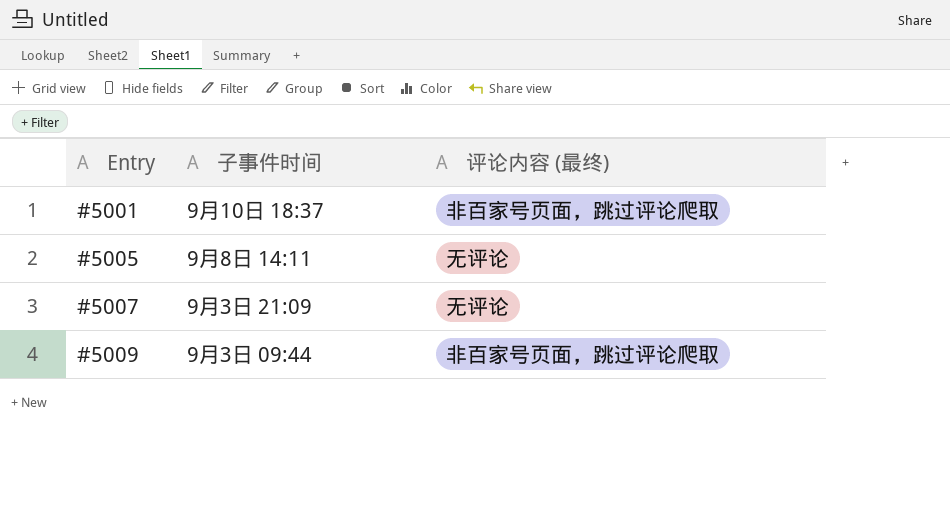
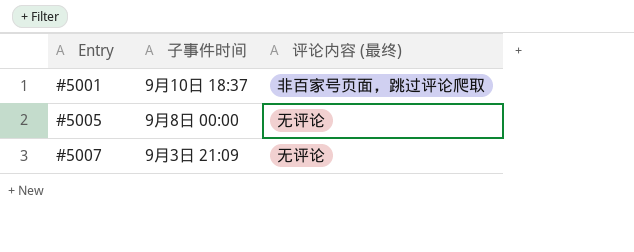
row #5009: 9月3日 09:44 | 非百家号页面，跳过评论爬取 -> none
#5005 | 子事件时间: 9月8日 14:11 -> 9月8日 00:00

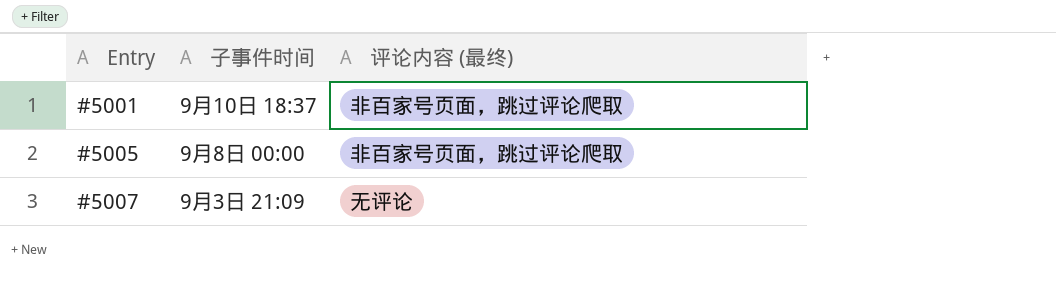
#5005 | 评论内容 (最终): 无评论 -> 非百家号页面，跳过评论爬取

